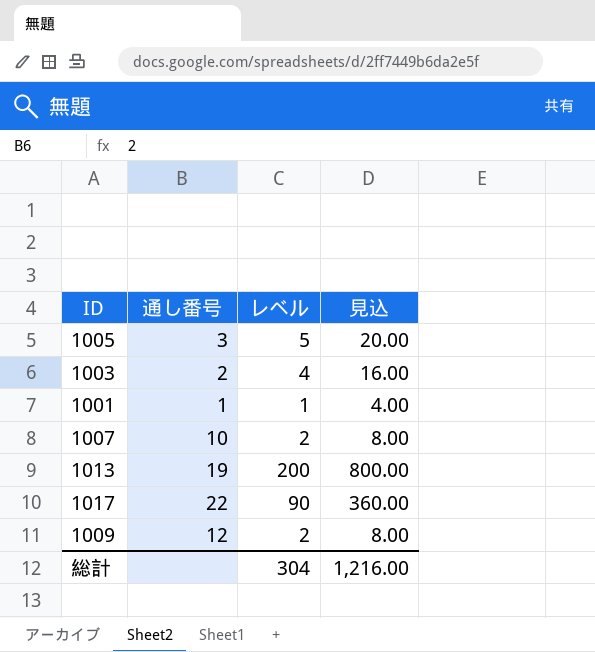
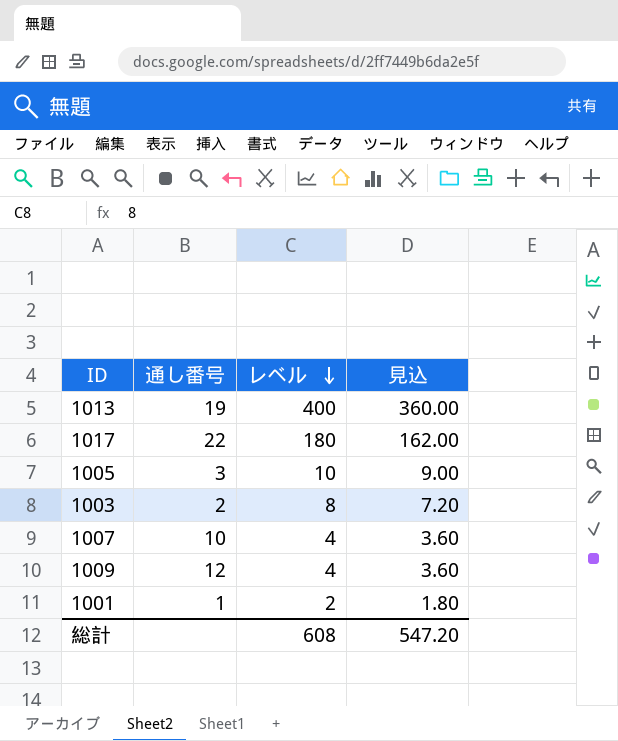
row order: none -> レベル descending
column 見込 | formula: [レベル] * 4 -> [レベル] * 0.9
1013 | レベル: 200 -> 400
1017 | レベル: 90 -> 180
1005 | レベル: 5 -> 10
1003 | レベル: 4 -> 8
1007 | レベル: 2 -> 4
1009 | レベル: 2 -> 4
1001 | レベル: 1 -> 2
総計 | レベル: 304 -> 608
総計 | 見込: 1,216.00 -> 547.20

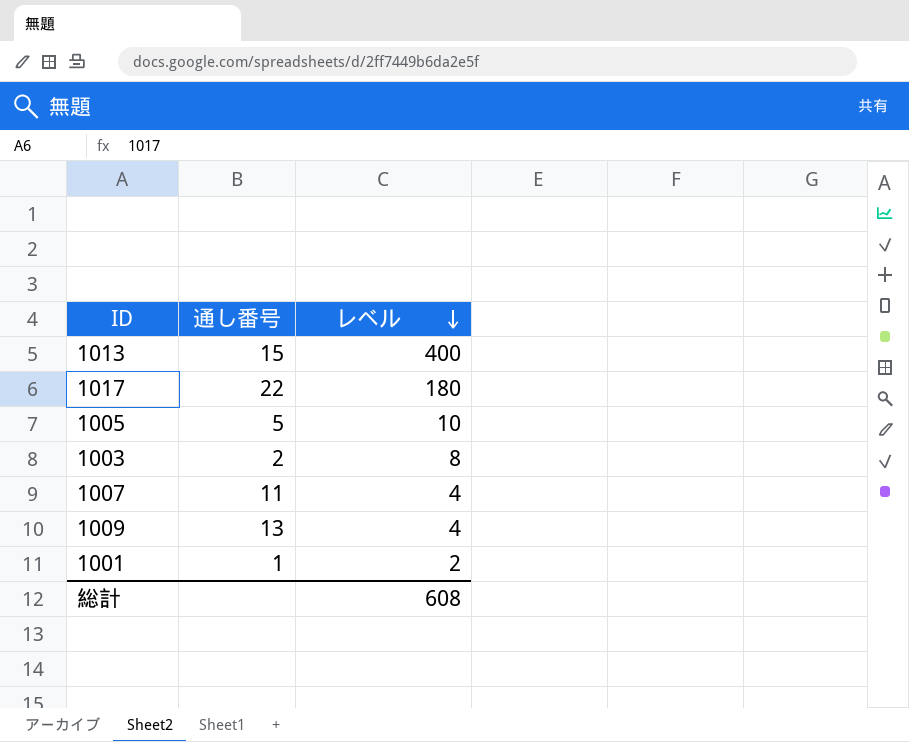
column 見込 | formula: [レベル] * 0.9 -> none
1013 | 通し番号: 19 -> 15
1005 | 通し番号: 3 -> 5
1007 | 通し番号: 10 -> 11
1009 | 通し番号: 12 -> 13

